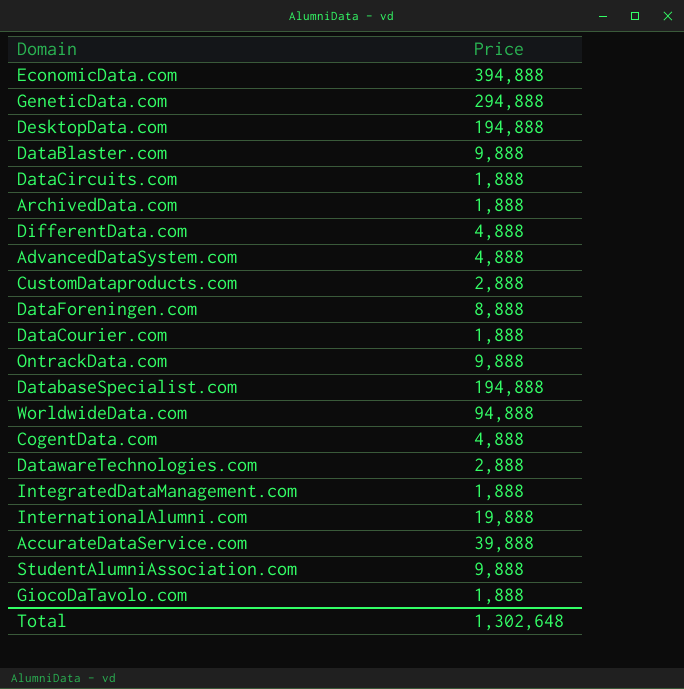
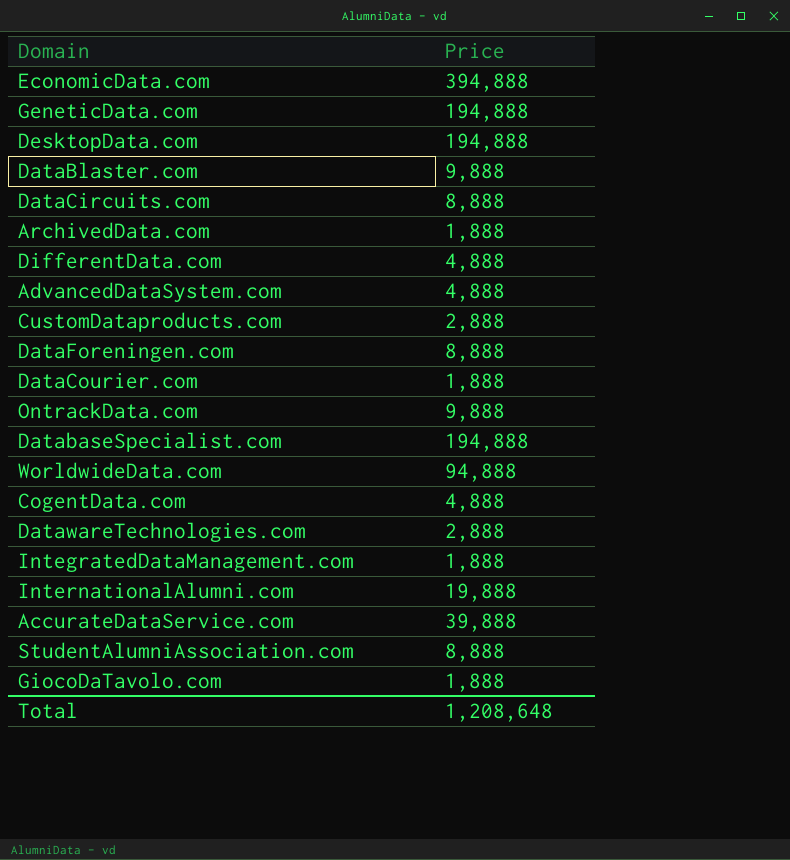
GeneticData.com | Price: 294,888 -> 194,888
DataCircuits.com | Price: 1,888 -> 8,888
StudentAlumniAssociation.com | Price: 9,888 -> 8,888
Total | Price: 1,302,648 -> 1,208,648

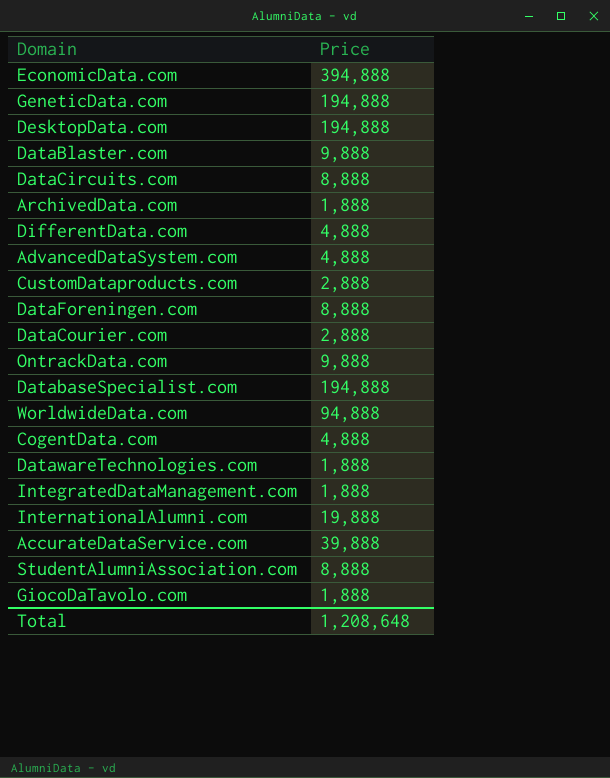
DataCourier.com | Price: 1,888 -> 2,888
DatawareTechnologies.com | Price: 2,888 -> 1,888

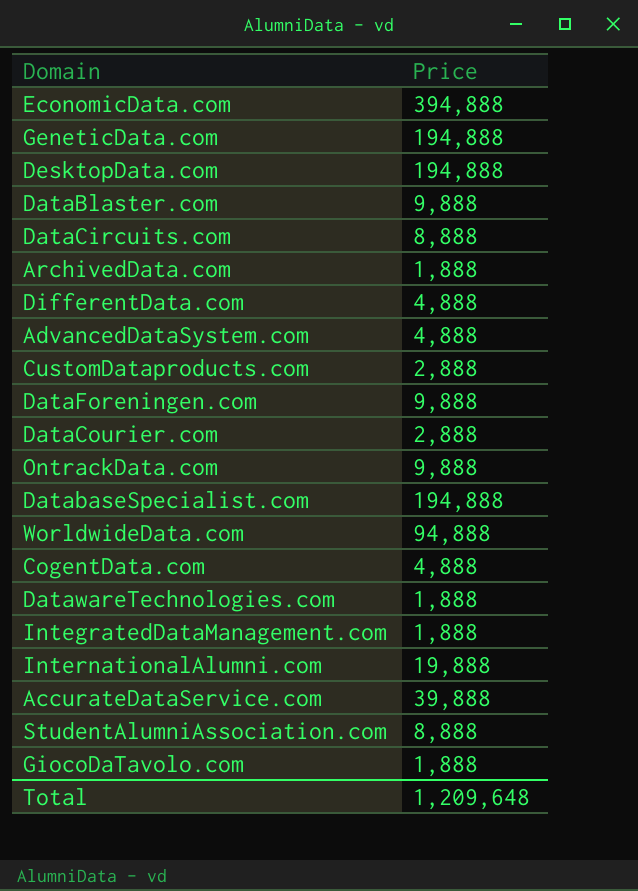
DataForeningen.com | Price: 8,888 -> 9,888
Total | Price: 1,208,648 -> 1,209,648

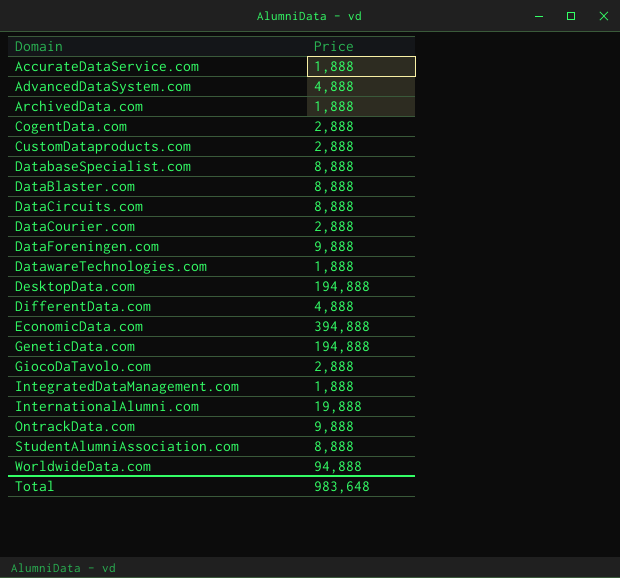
row order: none -> Domain ascending
AccurateDataService.com | Price: 39,888 -> 1,888
CogentData.com | Price: 4,888 -> 2,888
DatabaseSpecialist.com | Price: 194,888 -> 8,888
DataBlaster.com | Price: 9,888 -> 8,888
GiocoDaTavolo.com | Price: 1,888 -> 2,888
Total | Price: 1,209,648 -> 983,648

